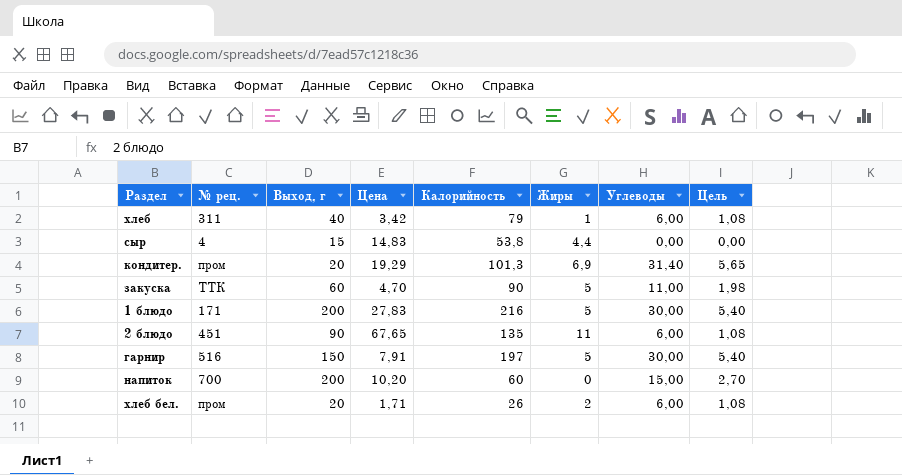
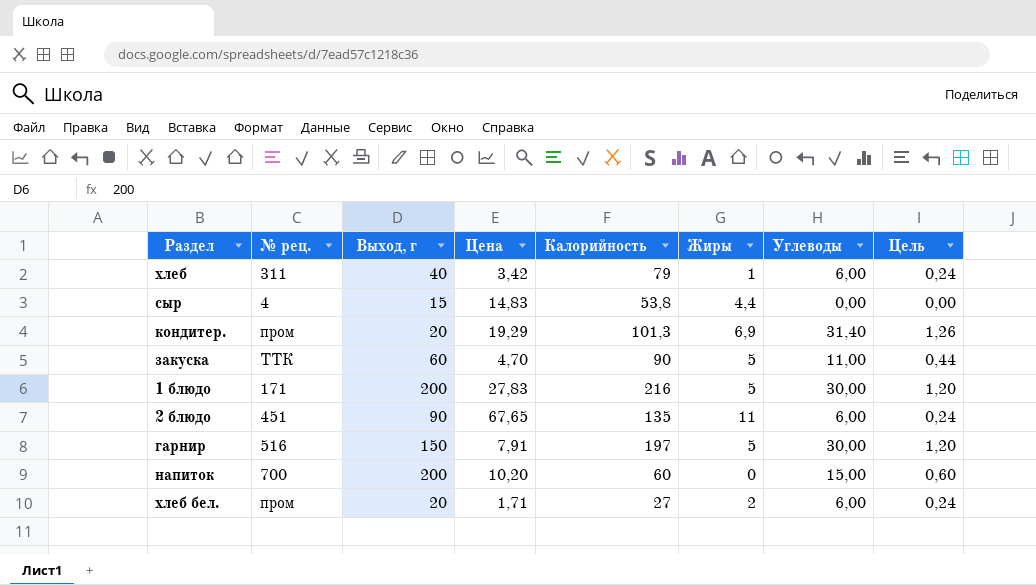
column Цель | formula: [Углеводы] * 0,18 -> [Углеводы] * 0,04
хлеб бел. | Калорийность: 26 -> 27

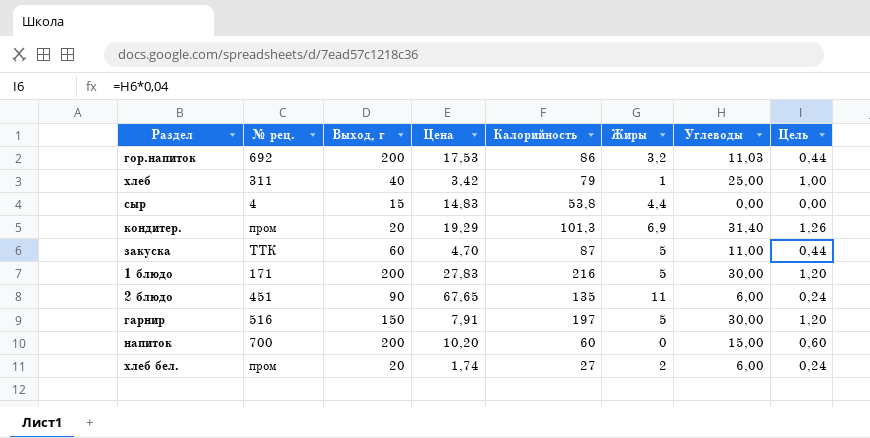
row гор.напиток: none -> 692 | 200 | 17,53 | 86 | 3,2 | 11,03 | 0,44
хлеб | Углеводы: 6,00 -> 25,00
хлеб | Цель: 0,24 -> 1,00
закуска | Калорийность: 90 -> 87
хлеб бел. | Цена: 1,71 -> 1,74

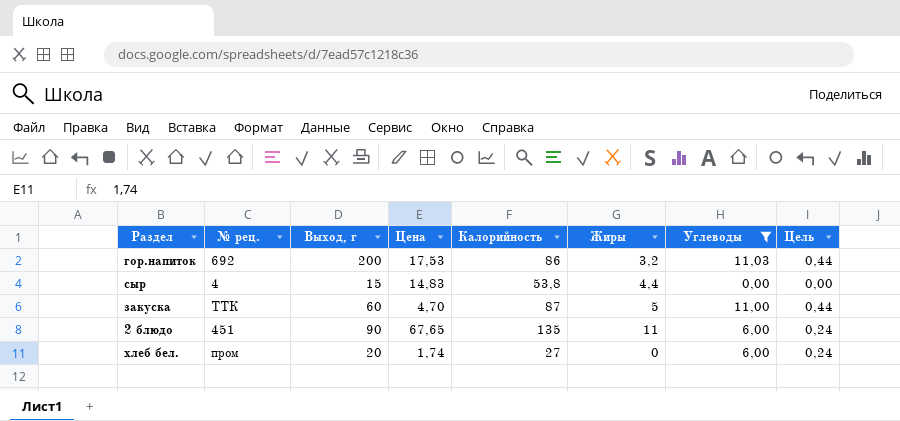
filter: none -> Углеводы <= 11,03
хлеб бел. | Жиры: 2 -> 0

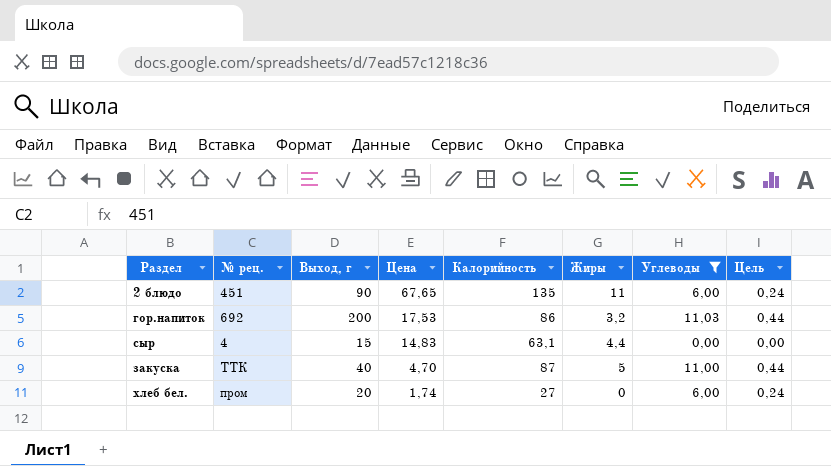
row order: none -> Цена descending
сыр | Калорийность: 53,8 -> 63,1
закуска | Выход, г: 60 -> 40

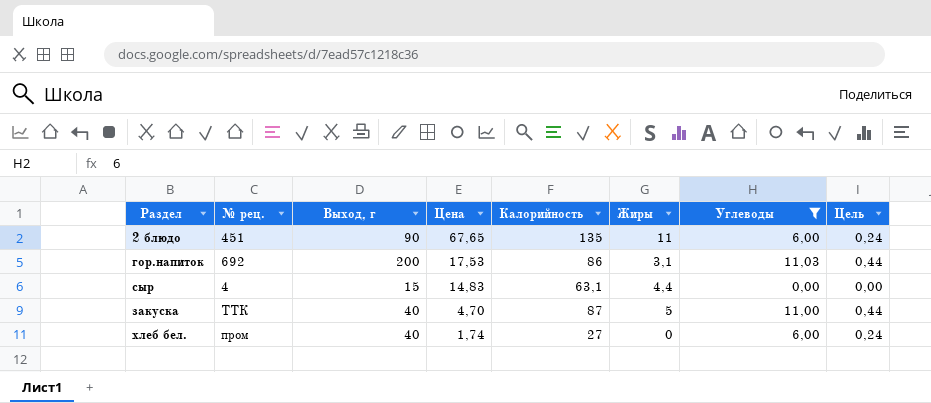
гор.напиток | Жиры: 3,2 -> 3,1
хлеб бел. | Выход, г: 20 -> 40

